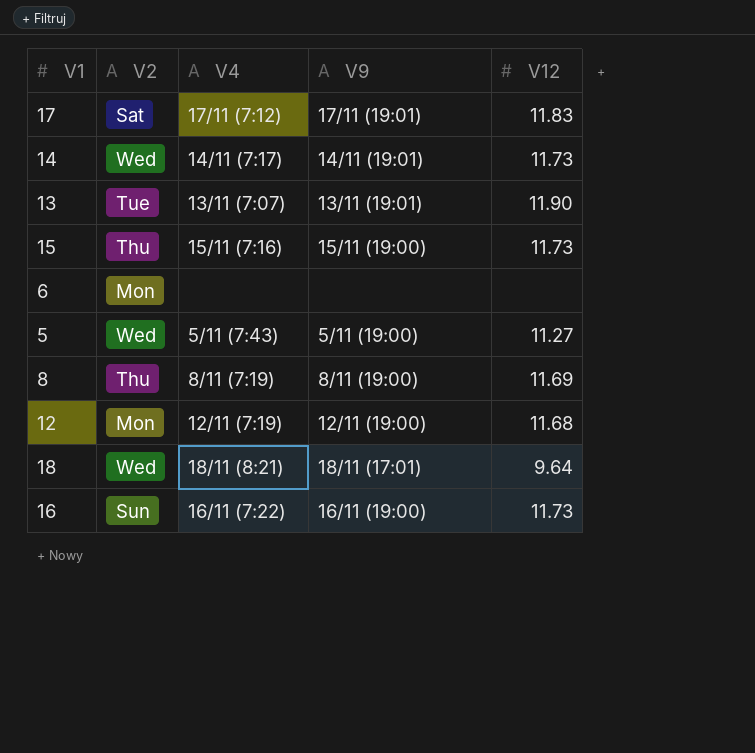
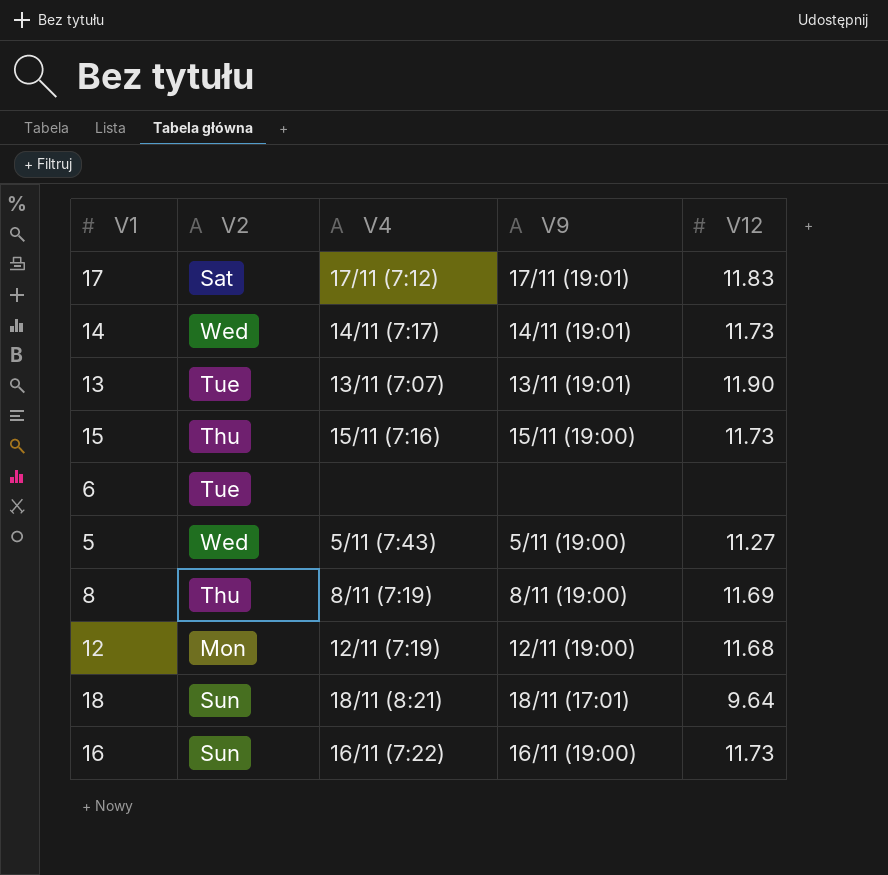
6 | V2: Mon -> Tue
18 | V2: Wed -> Sun

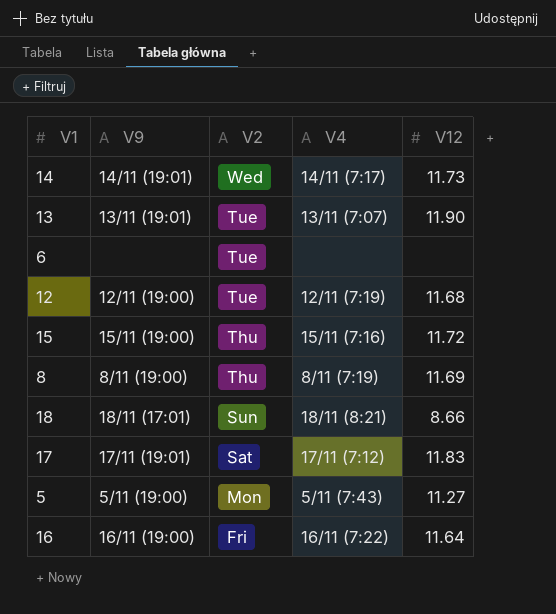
row order: none -> V2 descending
column V9 | position: 4 -> 2
12 | V2: Mon -> Tue
15 | V12: 11.73 -> 11.72
18 | V12: 9.64 -> 8.66
5 | V2: Wed -> Mon
16 | V2: Sun -> Fri
16 | V12: 11.73 -> 11.64

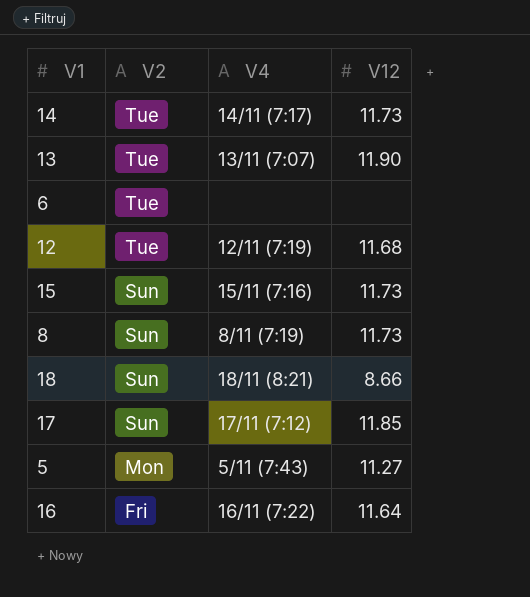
column V9 | position: 2 -> none
14 | V2: Wed -> Tue
15 | V2: Thu -> Sun
15 | V12: 11.72 -> 11.73
8 | V2: Thu -> Sun
8 | V12: 11.69 -> 11.73
17 | V2: Sat -> Sun
17 | V12: 11.83 -> 11.85

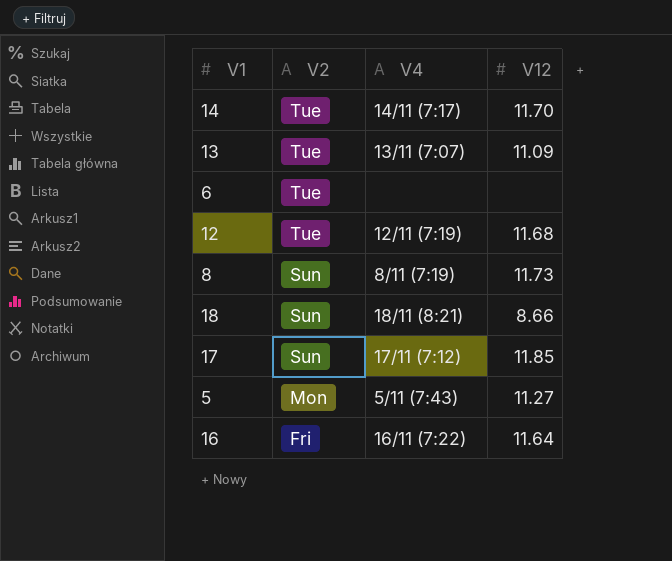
row 15: Sun | 15/11 (7:16) | 11.73 -> none
14 | V12: 11.73 -> 11.70
13 | V12: 11.90 -> 11.09

